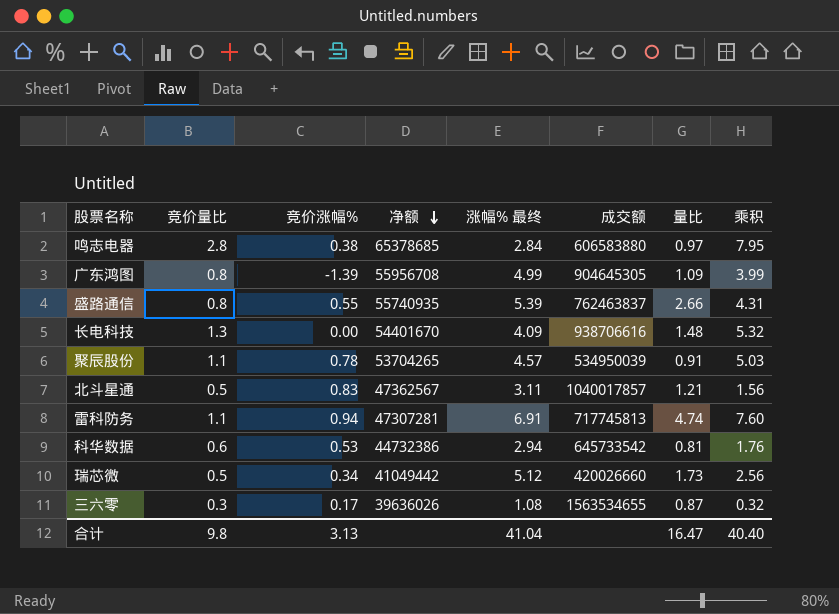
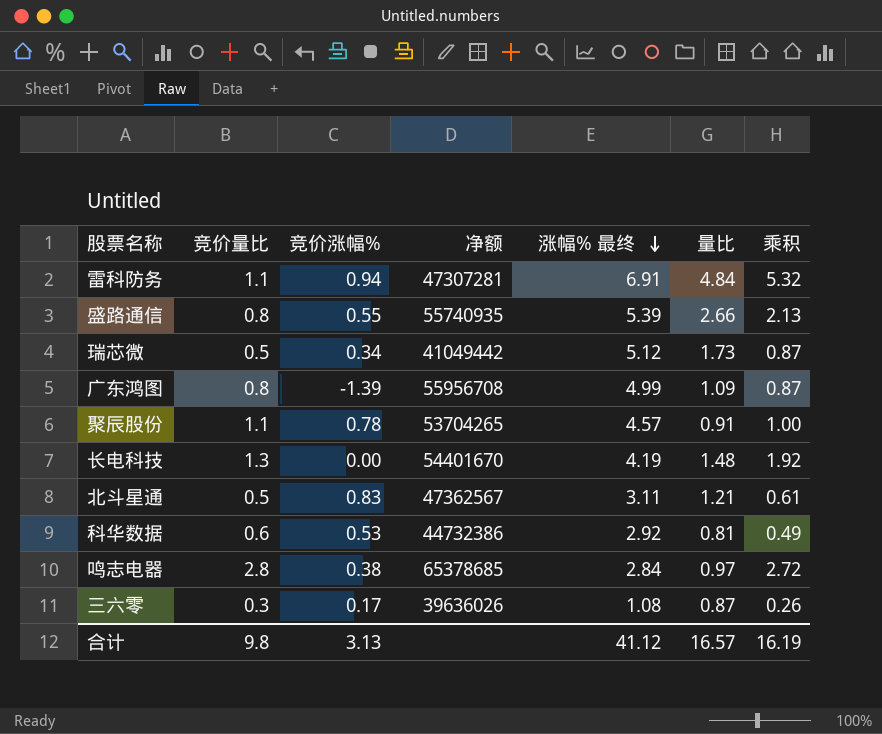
row order: 净额 descending -> 涨幅% 最终 descending
column 成交额 | position: 6 -> none
column 乘积 | formula: [竞价量比] * [涨幅% 最终] -> [竞价量比] * [量比]
雷科防务 | 量比: 4.74 -> 4.84
长电科技 | 涨幅% 最终: 4.09 -> 4.19
科华数据 | 涨幅% 最终: 2.94 -> 2.92
合计 | 涨幅% 最终: 41.04 -> 41.12
合计 | 量比: 16.47 -> 16.57
合计 | 乘积: 40.40 -> 16.19

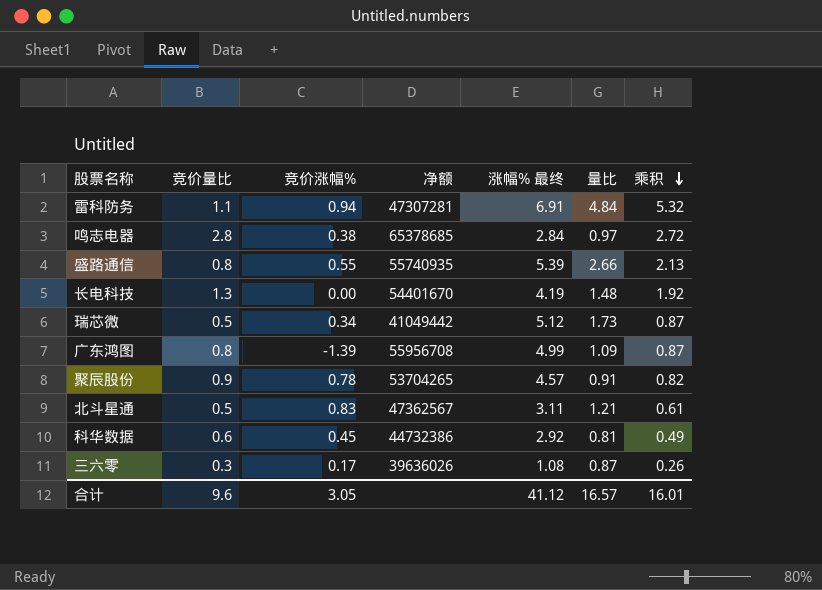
row order: 涨幅% 最终 descending -> 乘积 descending
聚辰股份 | 竞价量比: 1.1 -> 0.9
聚辰股份 | 乘积: 1.00 -> 0.82
科华数据 | 竞价涨幅%: 0.53 -> 0.45
合计 | 竞价量比: 9.8 -> 9.6
合计 | 竞价涨幅%: 3.13 -> 3.05
合计 | 乘积: 16.19 -> 16.01

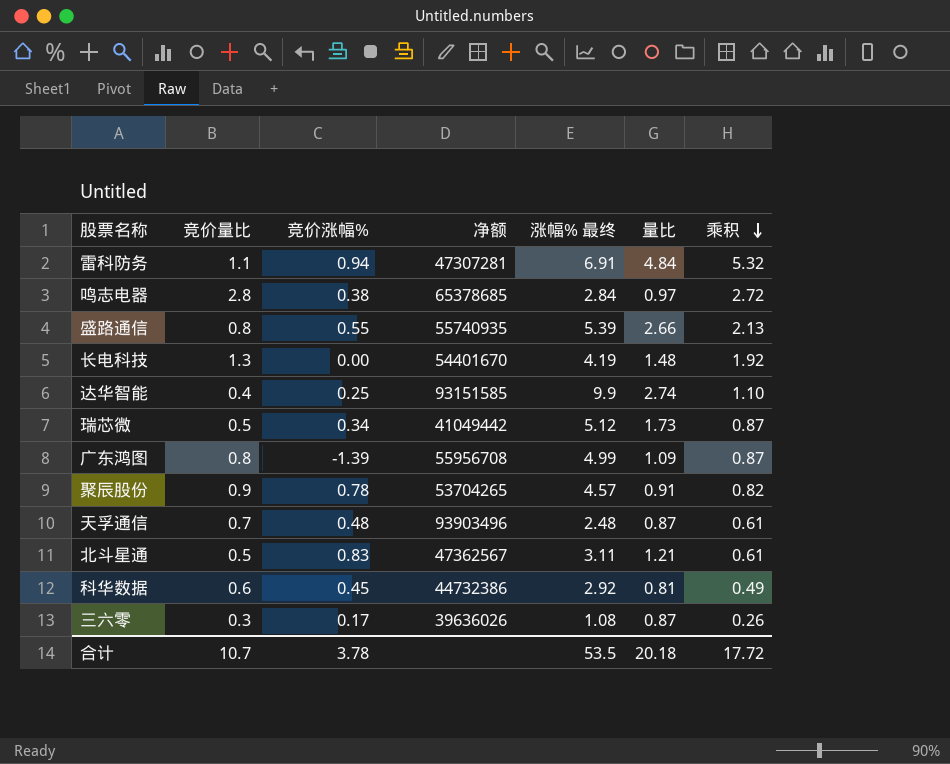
row 达华智能: none -> 0.4 | 0.25 | 93151585 | 9.9 | 2.74 | 1.10
row 天孚通信: none -> 0.7 | 0.48 | 93903496 | 2.48 | 0.87 | 0.61
合计 | 竞价量比: 9.6 -> 10.7
合计 | 竞价涨幅%: 3.05 -> 3.78
合计 | 涨幅% 最终: 41.12 -> 53.5
合计 | 量比: 16.57 -> 20.18
合计 | 乘积: 16.01 -> 17.72

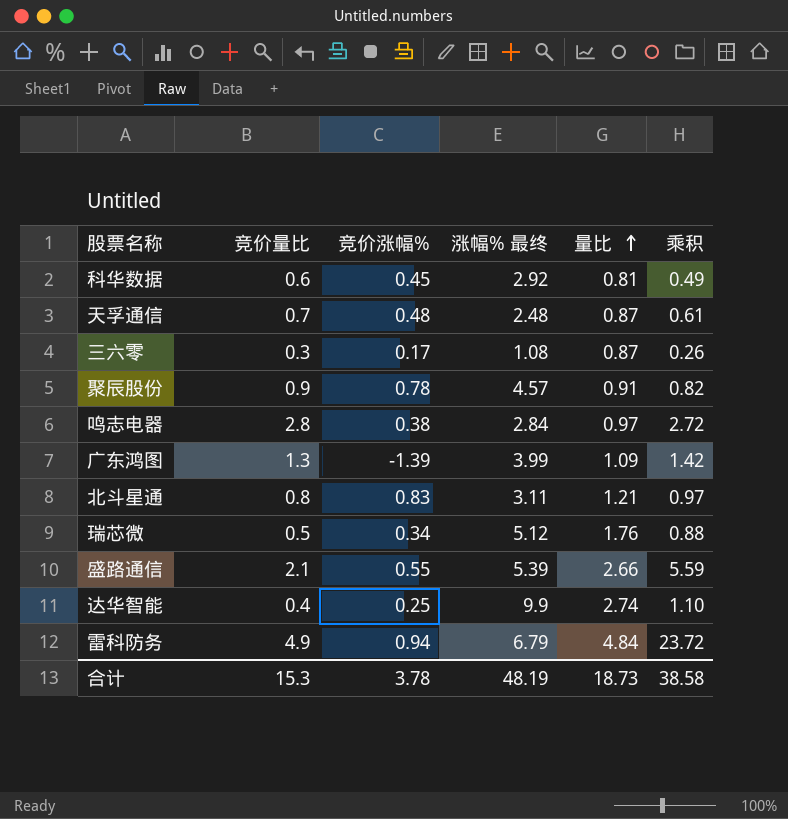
row order: 乘积 descending -> 量比 ascending
column 净额 | position: 4 -> none
row 长电科技: 1.3 | 0.00 | 54401670 | 4.19 | 1.48 | 1.92 -> none
广东鸿图 | 竞价量比: 0.8 -> 1.3
广东鸿图 | 涨幅% 最终: 4.99 -> 3.99
广东鸿图 | 乘积: 0.87 -> 1.42
北斗星通 | 竞价量比: 0.5 -> 0.8
北斗星通 | 乘积: 0.61 -> 0.97
瑞芯微 | 量比: 1.73 -> 1.76
瑞芯微 | 乘积: 0.87 -> 0.88
盛路通信 | 竞价量比: 0.8 -> 2.1
盛路通信 | 乘积: 2.13 -> 5.59
雷科防务 | 竞价量比: 1.1 -> 4.9
雷科防务 | 涨幅% 最终: 6.91 -> 6.79
雷科防务 | 乘积: 5.32 -> 23.72
合计 | 竞价量比: 10.7 -> 15.3
合计 | 涨幅% 最终: 53.5 -> 48.19
合计 | 量比: 20.18 -> 18.73
合计 | 乘积: 17.72 -> 38.58

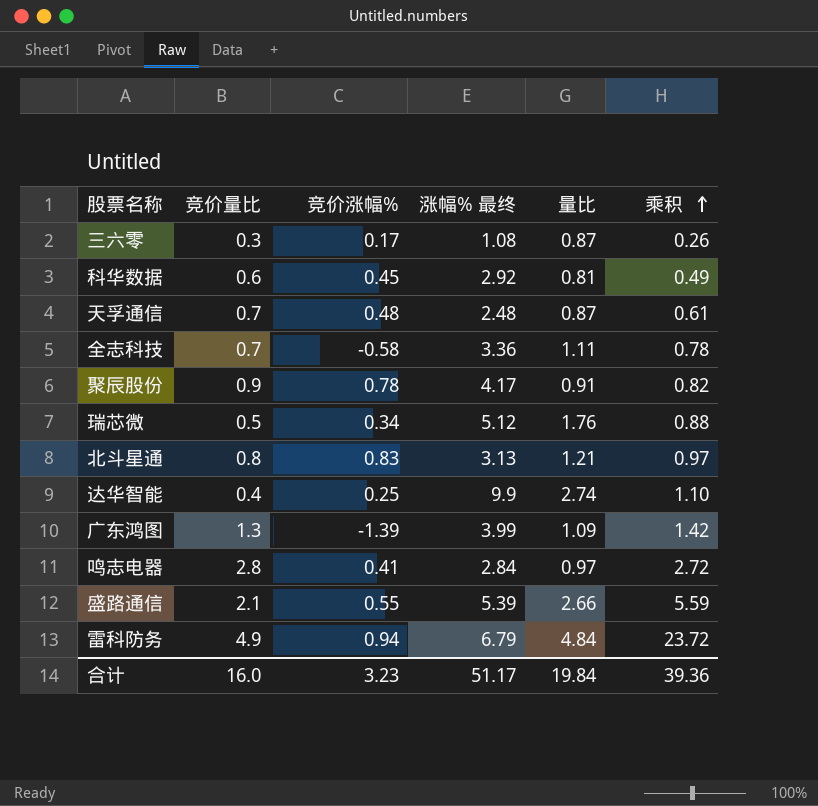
row order: 量比 ascending -> 乘积 ascending
row 全志科技: none -> 0.7 | -0.58 | 3.36 | 1.11 | 0.78
聚辰股份 | 涨幅% 最终: 4.57 -> 4.17
北斗星通 | 涨幅% 最终: 3.11 -> 3.13
鸣志电器 | 竞价涨幅%: 0.38 -> 0.41
合计 | 竞价量比: 15.3 -> 16.0
合计 | 竞价涨幅%: 3.78 -> 3.23
合计 | 涨幅% 最终: 48.19 -> 51.17
合计 | 量比: 18.73 -> 19.84
合计 | 乘积: 38.58 -> 39.36

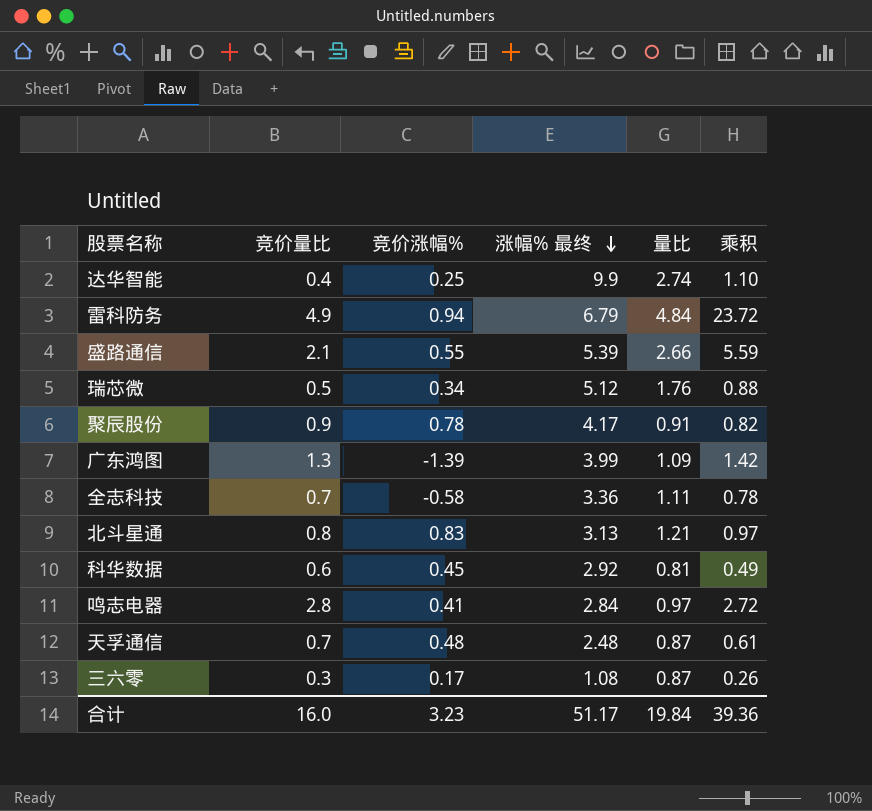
row order: 乘积 ascending -> 涨幅% 最终 descending

